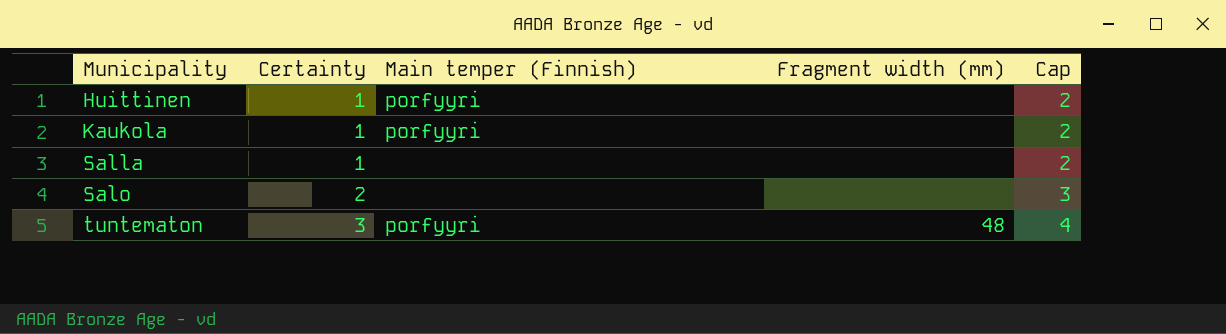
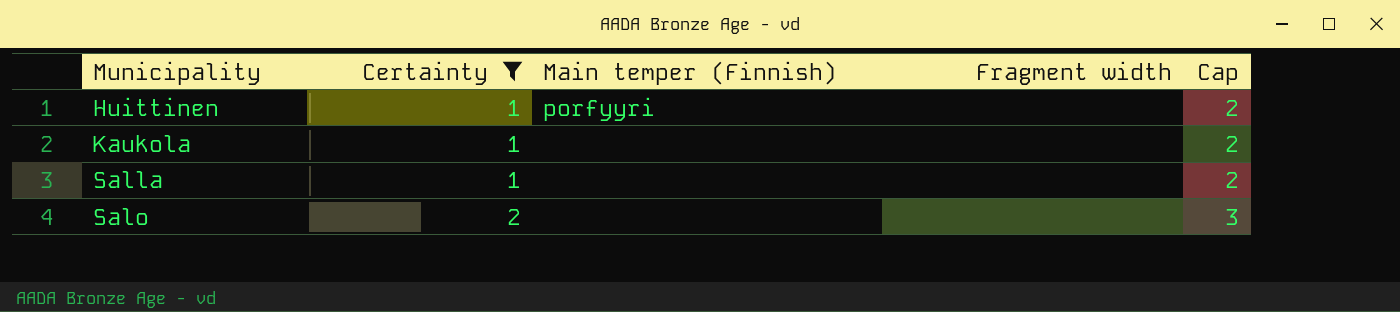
filter: none -> Certainty != 3
column name: Fragment width (mm) -> Fragment width
Kaukola | Main temper (Finnish): porfyyri -> none

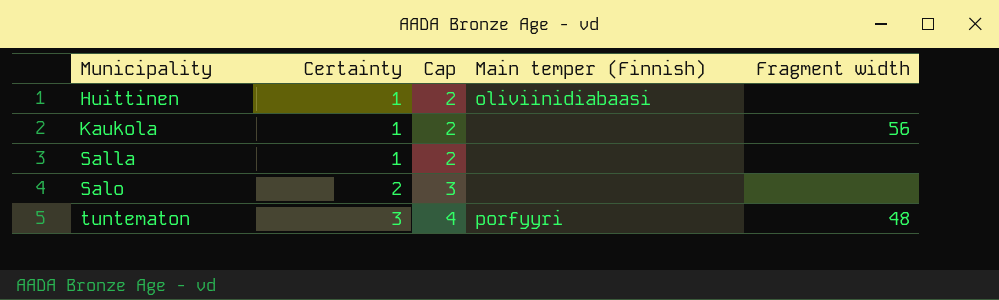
filter: Certainty != 3 -> none
column Cap | position: 5 -> 3
Huittinen | Main temper (Finnish): porfyyri -> oliviinidiabaasi
Kaukola | Fragment width: none -> 56

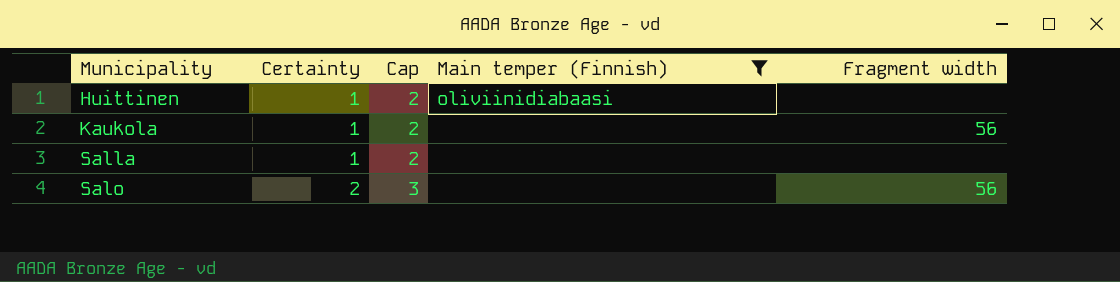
filter: none -> Main temper (Finnish) != porfyyri
Salo | Fragment width: none -> 56

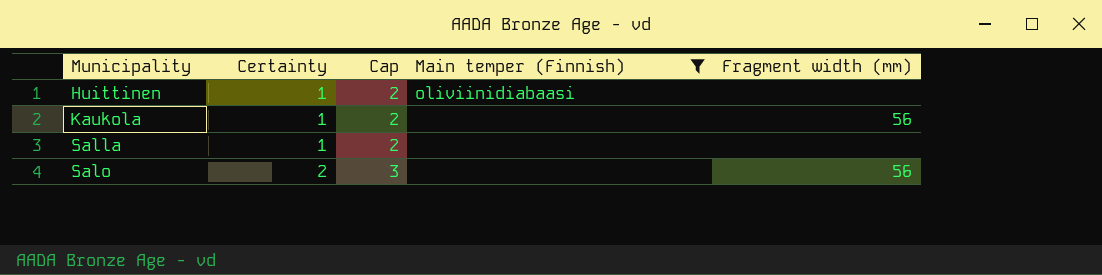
column name: Fragment width -> Fragment width (mm)

